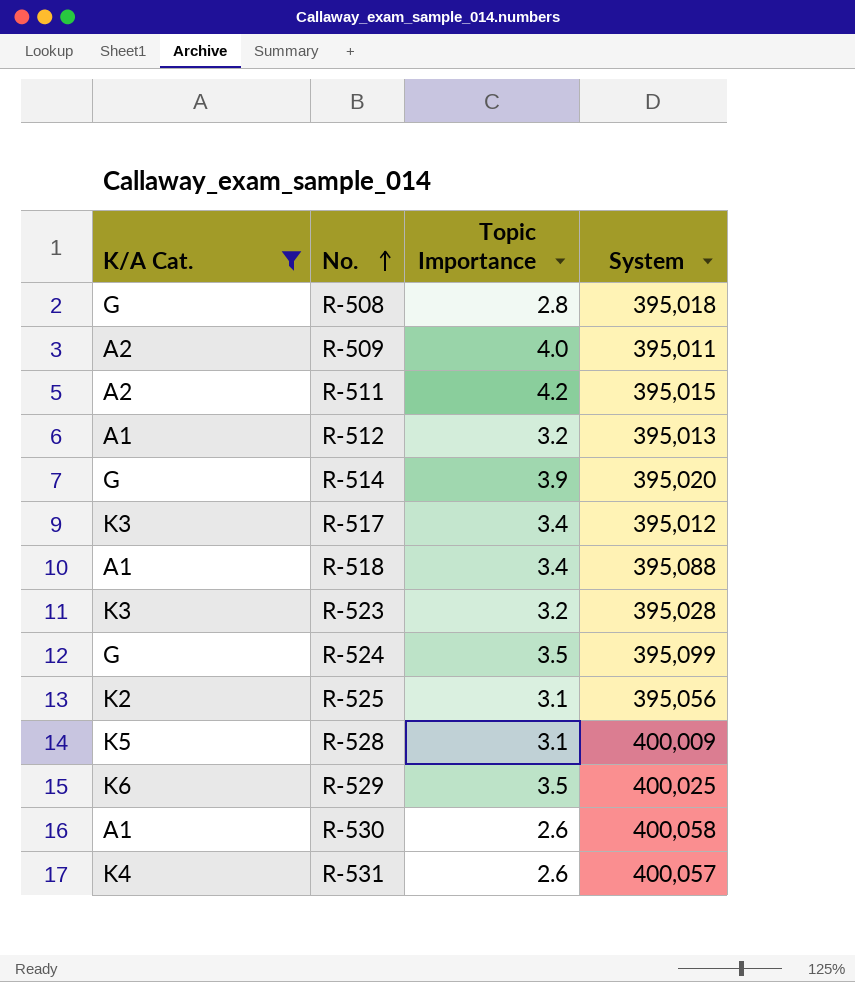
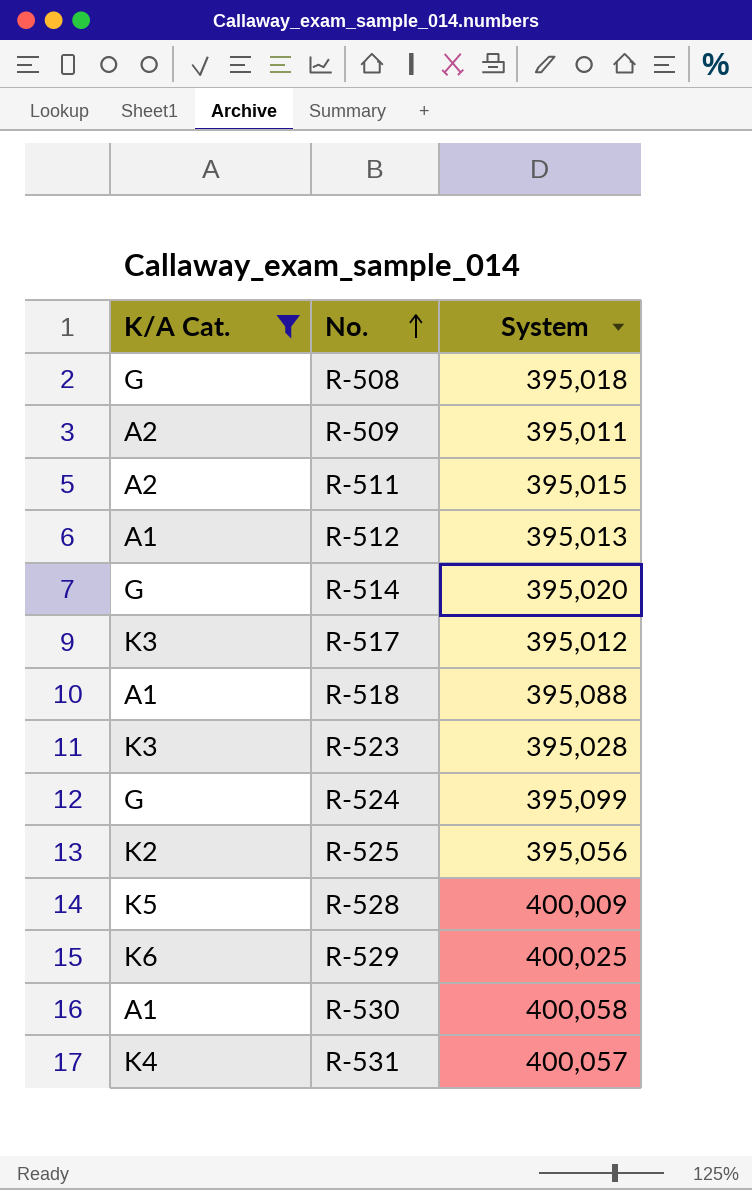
column Topic Importance | position: 3 -> none

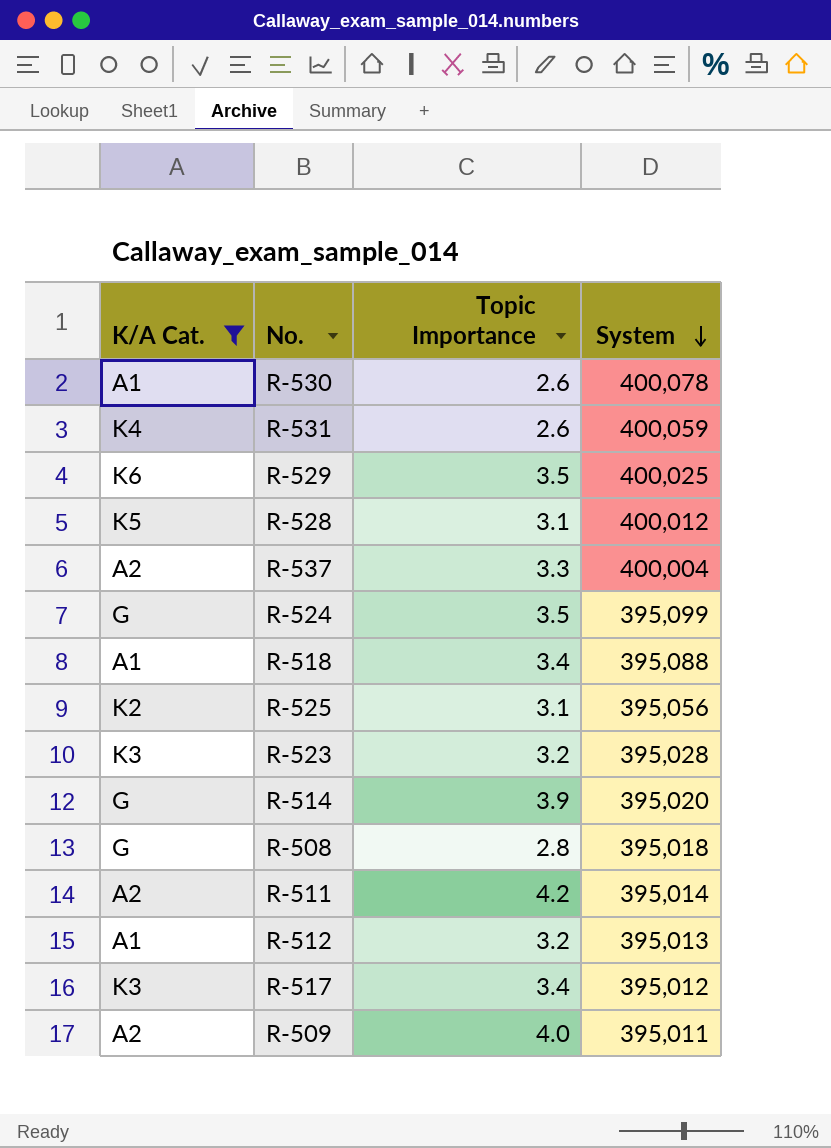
row order: No. ascending -> System descending
column Topic Importance | position: none -> 3
R-530 | System: 400,058 -> 400,078
R-531 | System: 400,057 -> 400,059
R-528 | System: 400,009 -> 400,012
row R-537: none -> A2 | 3.3 | 400,004
R-511 | System: 395,015 -> 395,014

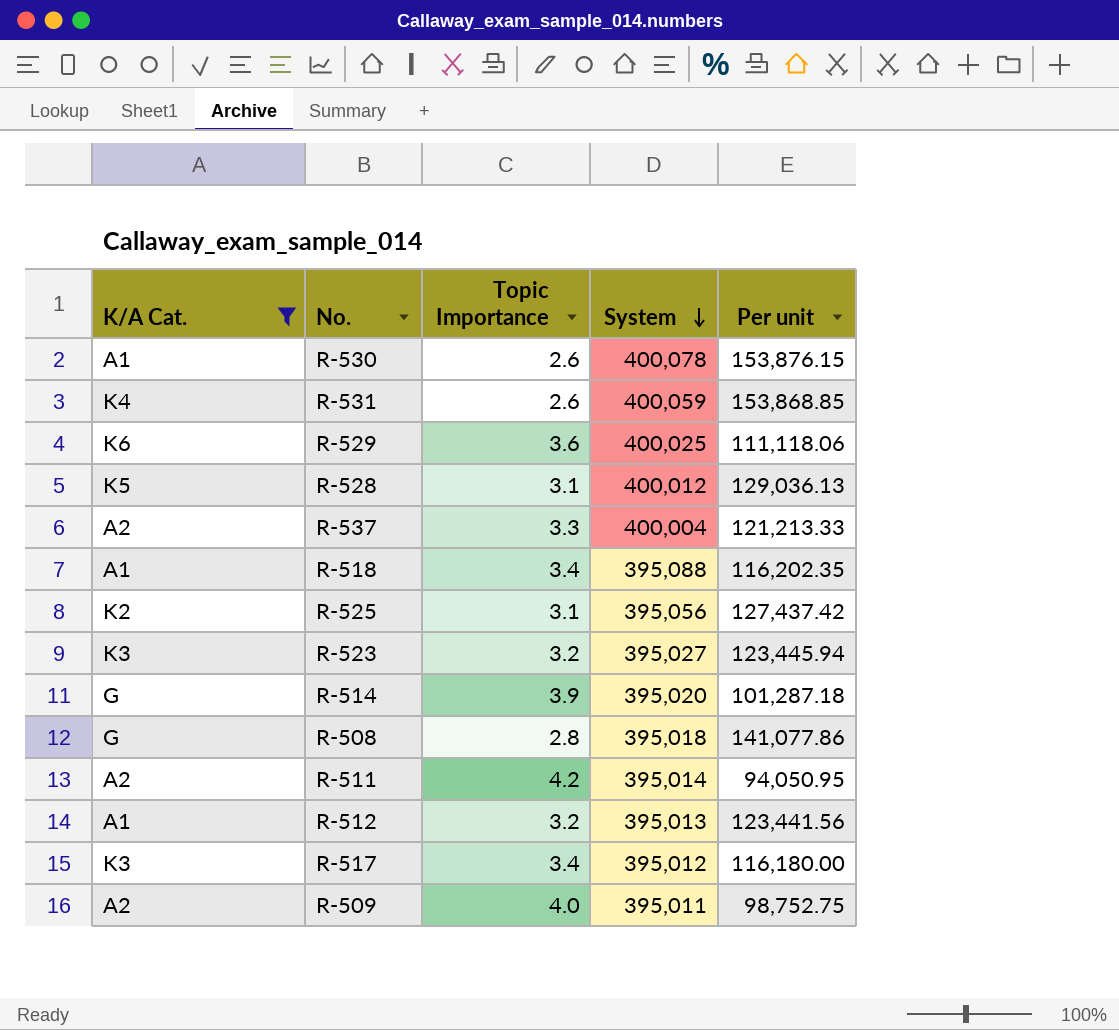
column Per unit | formula: none -> [System] / [Topic Importance]
row R-524: G | 3.5 | 395,099 -> none
R-529 | Topic Importance: 3.5 -> 3.6
R-523 | System: 395,028 -> 395,027

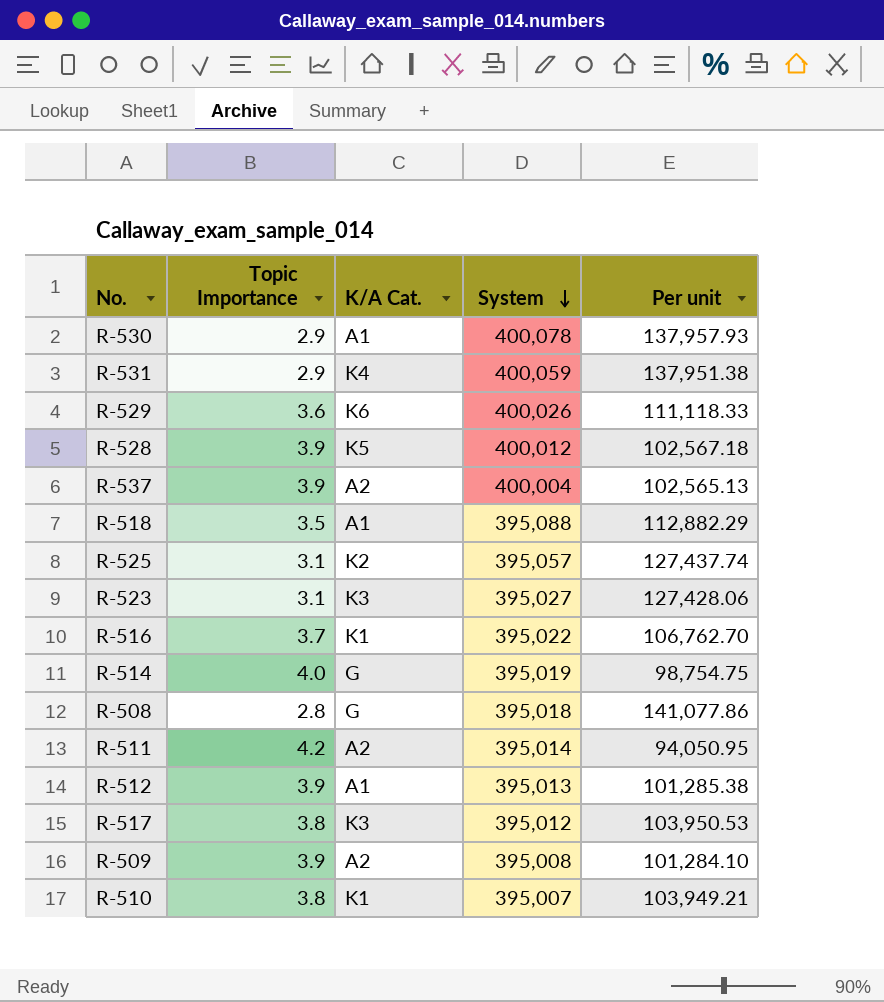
filter: K/A Cat. != K1 -> none
column K/A Cat. | position: 1 -> 3
R-530 | Topic Importance: 2.6 -> 2.9
R-530 | Per unit: 153,876.15 -> 137,957.93
R-531 | Topic Importance: 2.6 -> 2.9
R-531 | Per unit: 153,868.85 -> 137,951.38
R-529 | System: 400,025 -> 400,026
R-529 | Per unit: 111,118.06 -> 111,118.33
R-528 | Topic Importance: 3.1 -> 3.9
R-528 | Per unit: 129,036.13 -> 102,567.18
R-537 | Topic Importance: 3.3 -> 3.9
R-537 | Per unit: 121,213.33 -> 102,565.13
R-518 | Topic Importance: 3.4 -> 3.5
R-518 | Per unit: 116,202.35 -> 112,882.29
R-525 | System: 395,056 -> 395,057
R-525 | Per unit: 127,437.42 -> 127,437.74
R-523 | Topic Importance: 3.2 -> 3.1
R-523 | Per unit: 123,445.94 -> 127,428.06
R-514 | Topic Importance: 3.9 -> 4.0
R-514 | System: 395,020 -> 395,019
R-514 | Per unit: 101,287.18 -> 98,754.75
R-512 | Topic Importance: 3.2 -> 3.9
R-512 | Per unit: 123,441.56 -> 101,285.38
R-517 | Topic Importance: 3.4 -> 3.8
R-517 | Per unit: 116,180.00 -> 103,950.53
R-509 | Topic Importance: 4.0 -> 3.9
R-509 | System: 395,011 -> 395,008
R-509 | Per unit: 98,752.75 -> 101,284.10

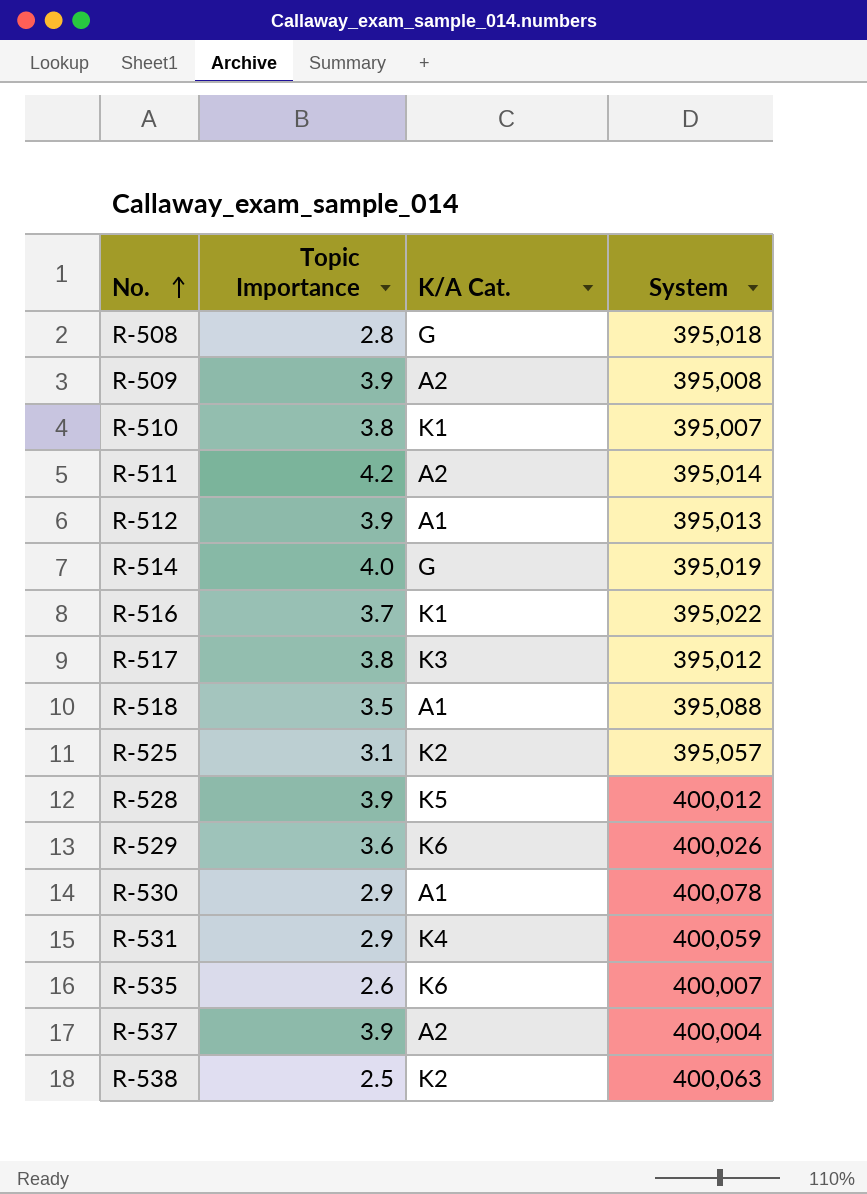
row order: System descending -> No. ascending
column Per unit | formula: [System] / [Topic Importance] -> none
row R-523: 3.1 | K3 | 395,027 | 127,428.06 -> none
row R-535: none -> 2.6 | K6 | 400,007
row R-538: none -> 2.5 | K2 | 400,063

